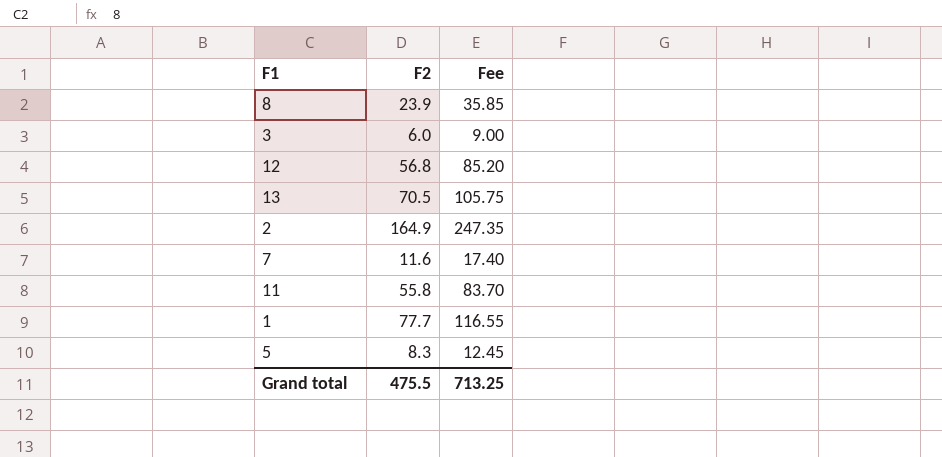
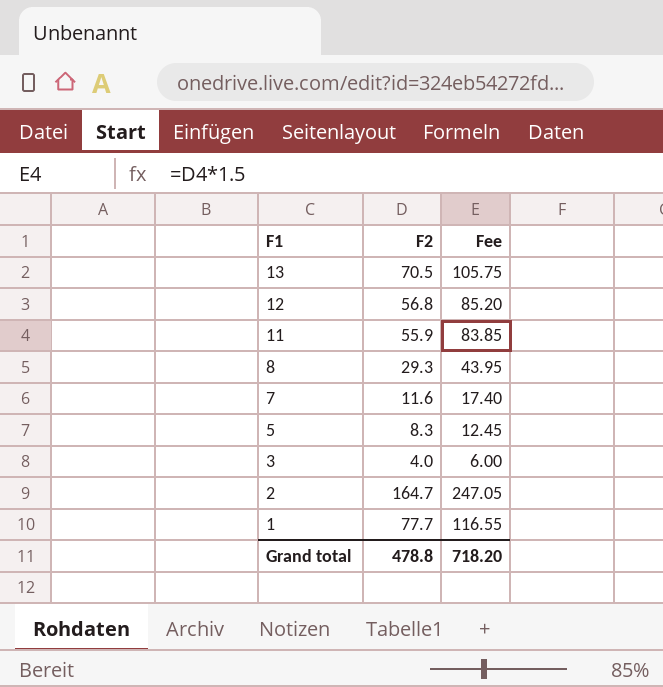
row order: none -> F1 descending
11 | F2: 55.8 -> 55.9
11 | Fee: 83.70 -> 83.85
8 | F2: 23.9 -> 29.3
8 | Fee: 35.85 -> 43.95
3 | F2: 6.0 -> 4.0
3 | Fee: 9.00 -> 6.00
2 | F2: 164.9 -> 164.7
2 | Fee: 247.35 -> 247.05
Grand total | F2: 475.5 -> 478.8
Grand total | Fee: 713.25 -> 718.20

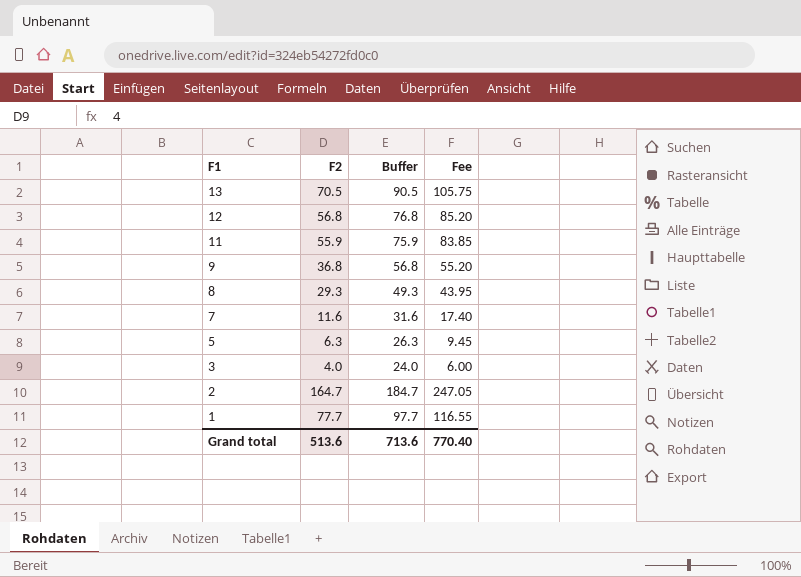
column Buffer | formula: none -> [F2] + 20
row 9: none -> 36.8 | 56.8 | 55.20
5 | F2: 8.3 -> 6.3
5 | Fee: 12.45 -> 9.45
Grand total | F2: 478.8 -> 513.6
Grand total | Fee: 718.20 -> 770.40

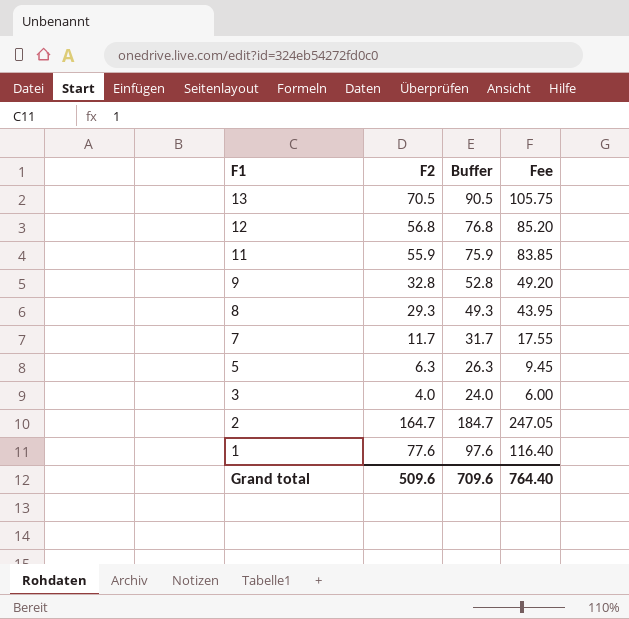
9 | F2: 36.8 -> 32.8
9 | Buffer: 56.8 -> 52.8
9 | Fee: 55.20 -> 49.20
7 | F2: 11.6 -> 11.7
7 | Buffer: 31.6 -> 31.7
7 | Fee: 17.40 -> 17.55
1 | F2: 77.7 -> 77.6
1 | Buffer: 97.7 -> 97.6
1 | Fee: 116.55 -> 116.40
Grand total | F2: 513.6 -> 509.6
Grand total | Buffer: 713.6 -> 709.6
Grand total | Fee: 770.40 -> 764.40

